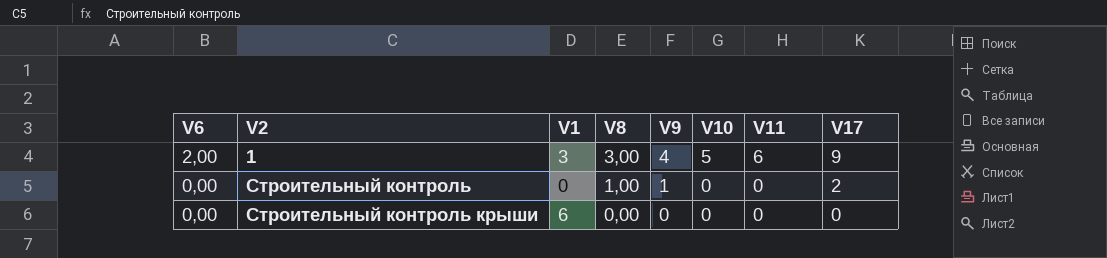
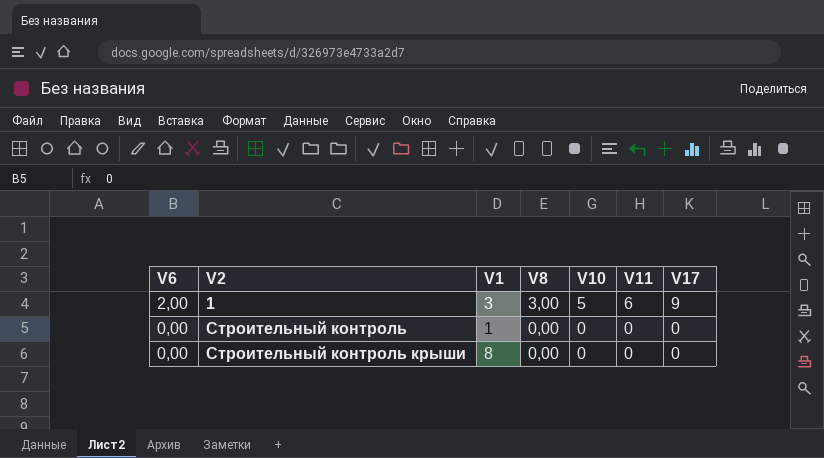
column V9 | position: 5 -> none
Строительный контроль | V1: 0 -> 1
Строительный контроль | V8: 1,00 -> 0,00
Строительный контроль | V17: 2 -> 0
Строительный контроль крыши | V1: 6 -> 8

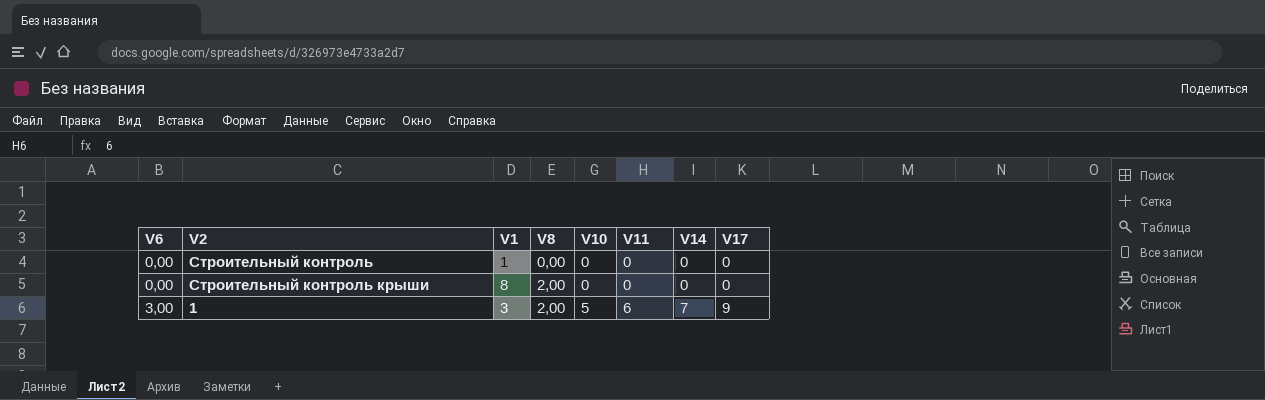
row order: V6 descending -> V6 ascending
column V14 | position: none -> 7
Строительный контроль крыши | V8: 0,00 -> 2,00
1 | V6: 2,00 -> 3,00
1 | V8: 3,00 -> 2,00

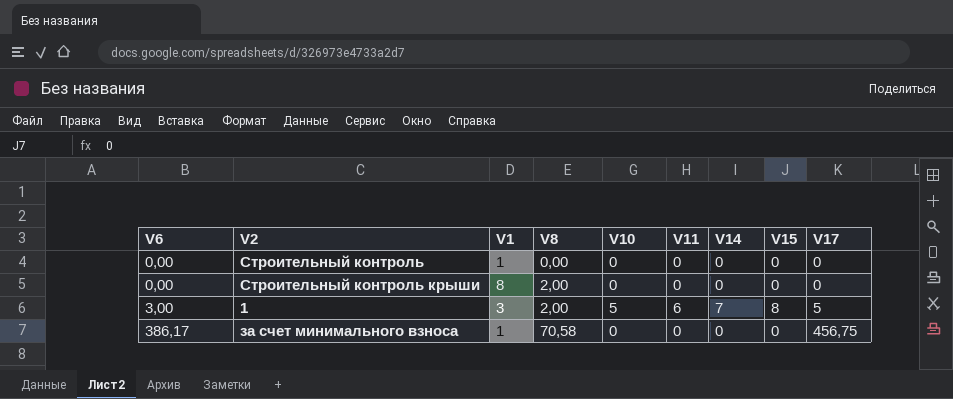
column V15 | position: none -> 8
1 | V17: 9 -> 5
row за счет минимального взноса: none -> 386,17 | 1 | 70,58 | 0 | 0 | 0 | 0 | 456,75

